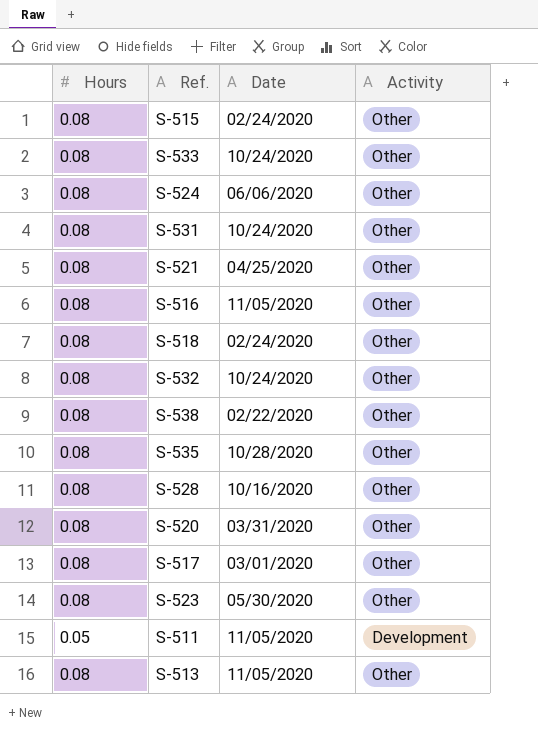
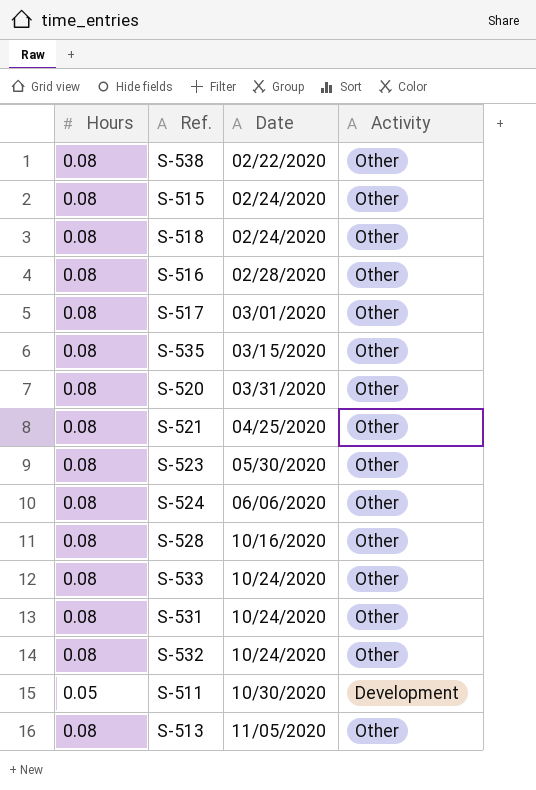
row order: none -> Date ascending
S-516 | Date: 11/05/2020 -> 02/28/2020
S-535 | Date: 10/28/2020 -> 03/15/2020
S-511 | Date: 11/05/2020 -> 10/30/2020

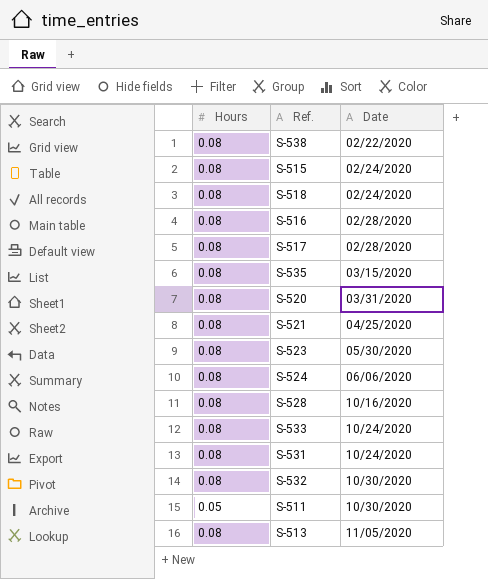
column Activity | position: 4 -> none
S-517 | Date: 03/01/2020 -> 02/28/2020
S-532 | Date: 10/24/2020 -> 10/30/2020

